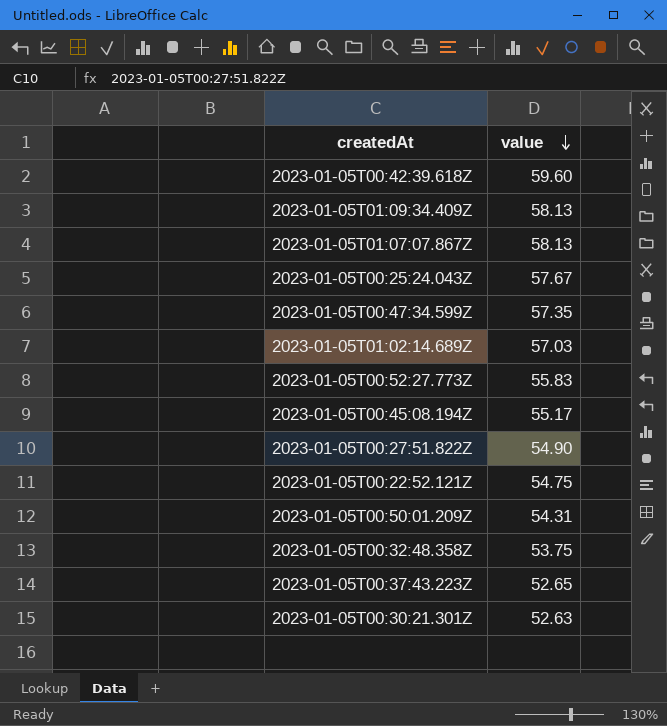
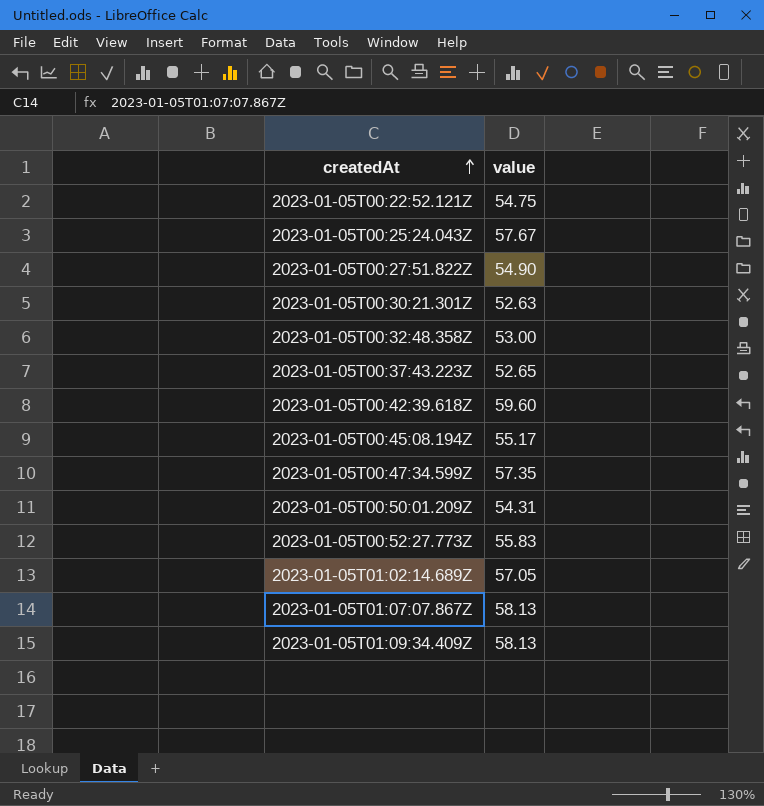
row order: value descending -> createdAt ascending
2023-01-05T00:32:48.358Z | value: 53.75 -> 53.00
2023-01-05T01:02:14.689Z | value: 57.03 -> 57.05

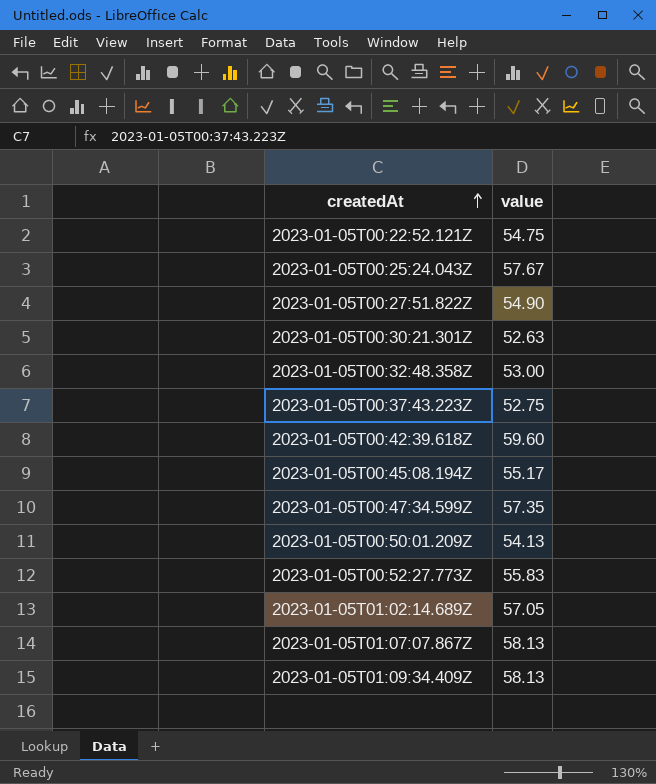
2023-01-05T00:37:43.223Z | value: 52.65 -> 52.75
2023-01-05T00:50:01.209Z | value: 54.31 -> 54.13

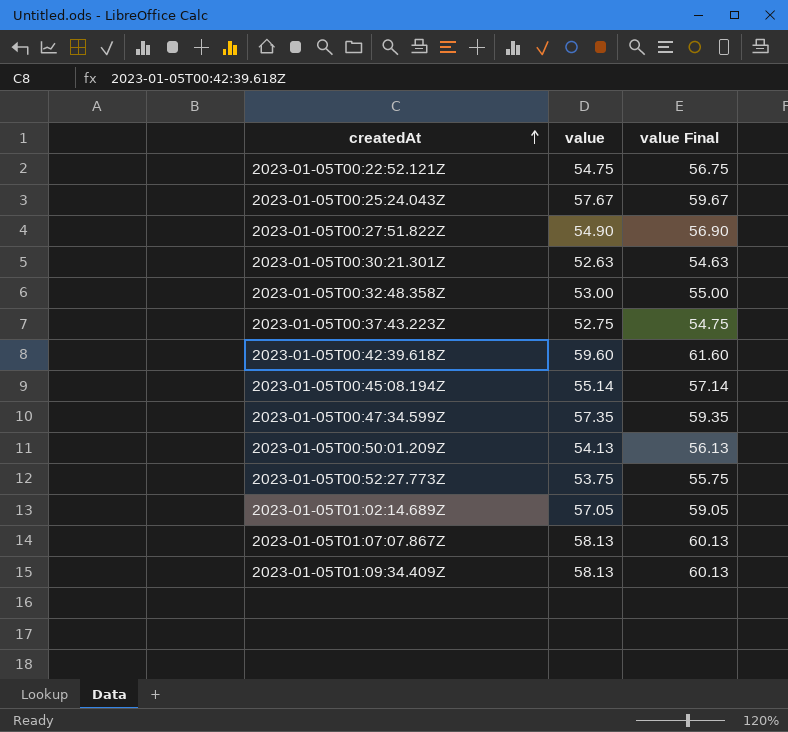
column value Final | formula: none -> [value] + 2
2023-01-05T00:45:08.194Z | value: 55.17 -> 55.14
2023-01-05T00:52:27.773Z | value: 55.83 -> 53.75

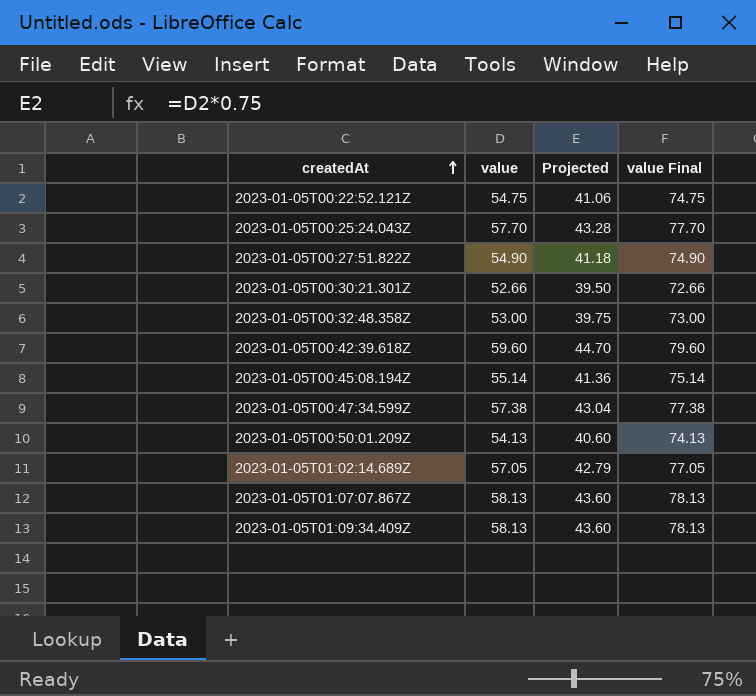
column Projected | formula: none -> [value] * 0.75
column value Final | formula: [value] + 2 -> [value] + 20
row 2023-01-05T00:37:43.223Z: 52.75 | 54.75 -> none
row 2023-01-05T00:52:27.773Z: 53.75 | 55.75 -> none
2023-01-05T00:25:24.043Z | value: 57.67 -> 57.70
2023-01-05T00:30:21.301Z | value: 52.63 -> 52.66
2023-01-05T00:47:34.599Z | value: 57.35 -> 57.38

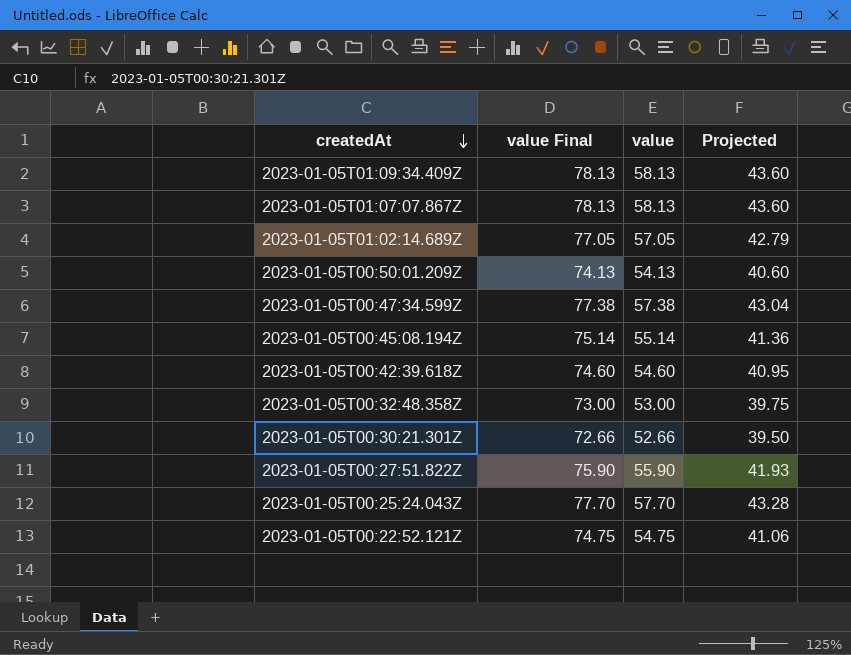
row order: createdAt ascending -> createdAt descending
column value Final | position: 4 -> 2
2023-01-05T00:42:39.618Z | value Final: 79.60 -> 74.60
2023-01-05T00:42:39.618Z | value: 59.60 -> 54.60
2023-01-05T00:42:39.618Z | Projected: 44.70 -> 40.95
2023-01-05T00:27:51.822Z | value Final: 74.90 -> 75.90
2023-01-05T00:27:51.822Z | value: 54.90 -> 55.90
2023-01-05T00:27:51.822Z | Projected: 41.18 -> 41.93

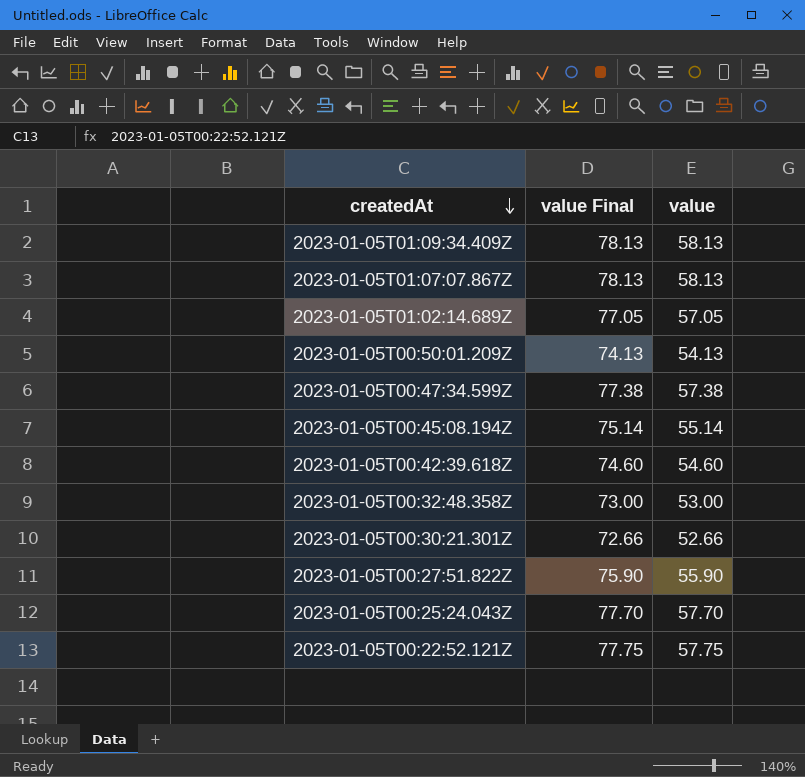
column Projected | formula: [value] * 0.75 -> none
2023-01-05T00:22:52.121Z | value Final: 74.75 -> 77.75
2023-01-05T00:22:52.121Z | value: 54.75 -> 57.75

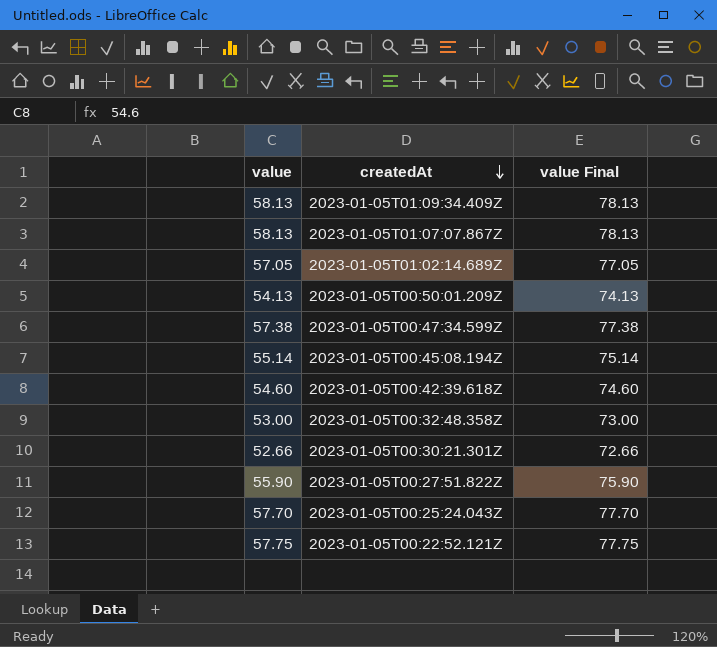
column value | position: 3 -> 1

